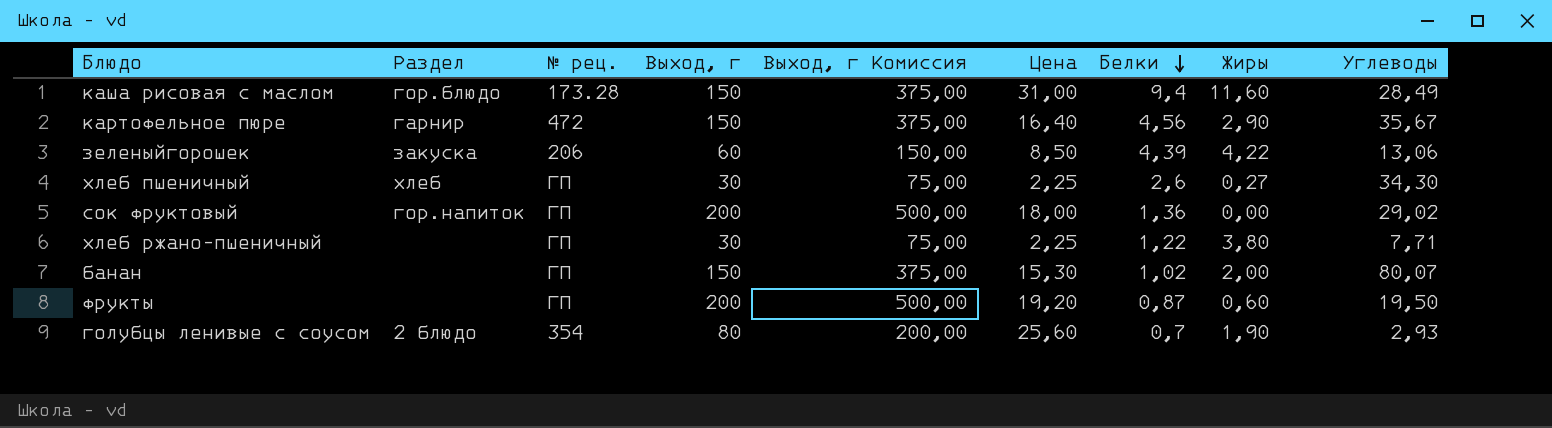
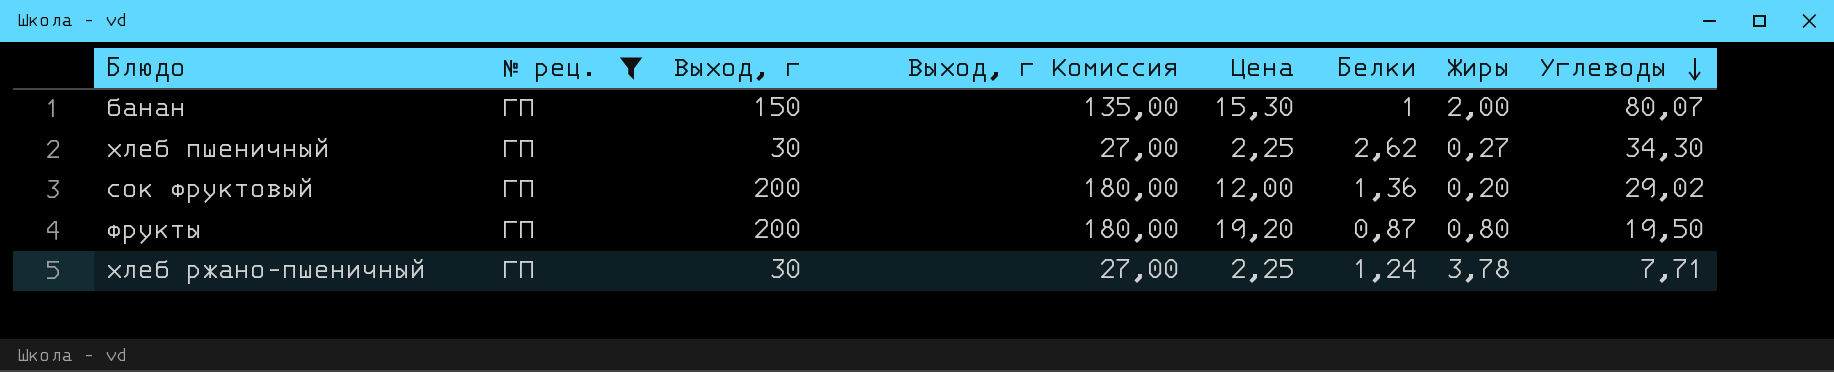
filter: none -> № рец. = ГП
row order: Белки descending -> Углеводы descending
column Раздел | position: 2 -> none
column Выход, г Комиссия | formula: [Выход, г] * 2,5 -> [Выход, г] * 0,9
банан | Белки: 1,02 -> 1
хлеб пшеничный | Белки: 2,6 -> 2,62
сок фруктовый | Цена: 18,00 -> 12,00
сок фруктовый | Жиры: 0,00 -> 0,20
фрукты | Жиры: 0,60 -> 0,80
хлеб ржано-пшеничный | Белки: 1,22 -> 1,24
хлеб ржано-пшеничный | Жиры: 3,80 -> 3,78

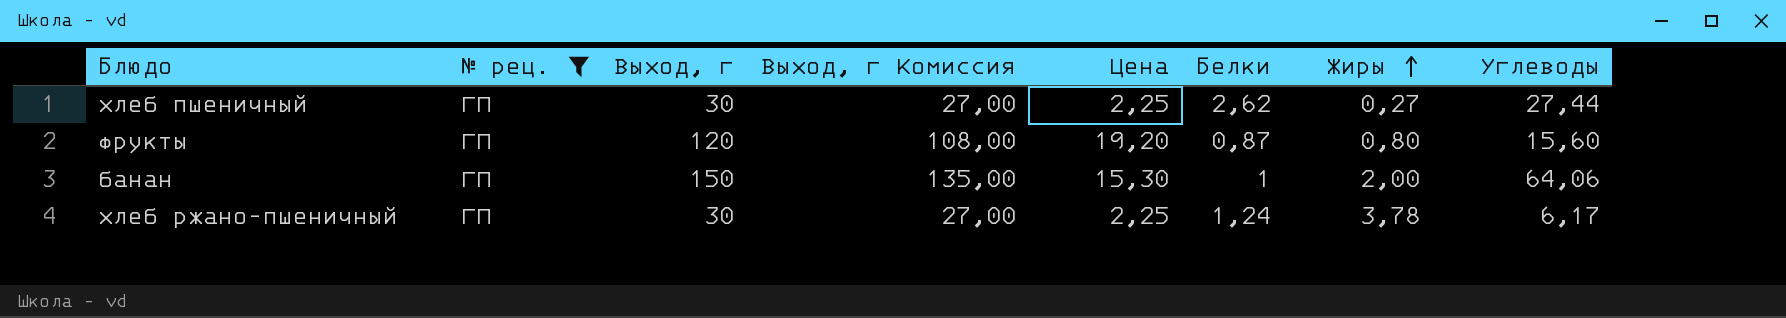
row order: Углеводы descending -> Жиры ascending
row сок фруктовый: ГП | 200 | 180,00 | 12,00 | 1,36 | 0,20 | 29,02 -> none
хлеб пшеничный | Углеводы: 34,30 -> 27,44
фрукты | Выход, г: 200 -> 120
фрукты | Выход, г Комиссия: 180,00 -> 108,00
фрукты | Углеводы: 19,50 -> 15,60
банан | Углеводы: 80,07 -> 64,06
хлеб ржано-пшеничный | Углеводы: 7,71 -> 6,17

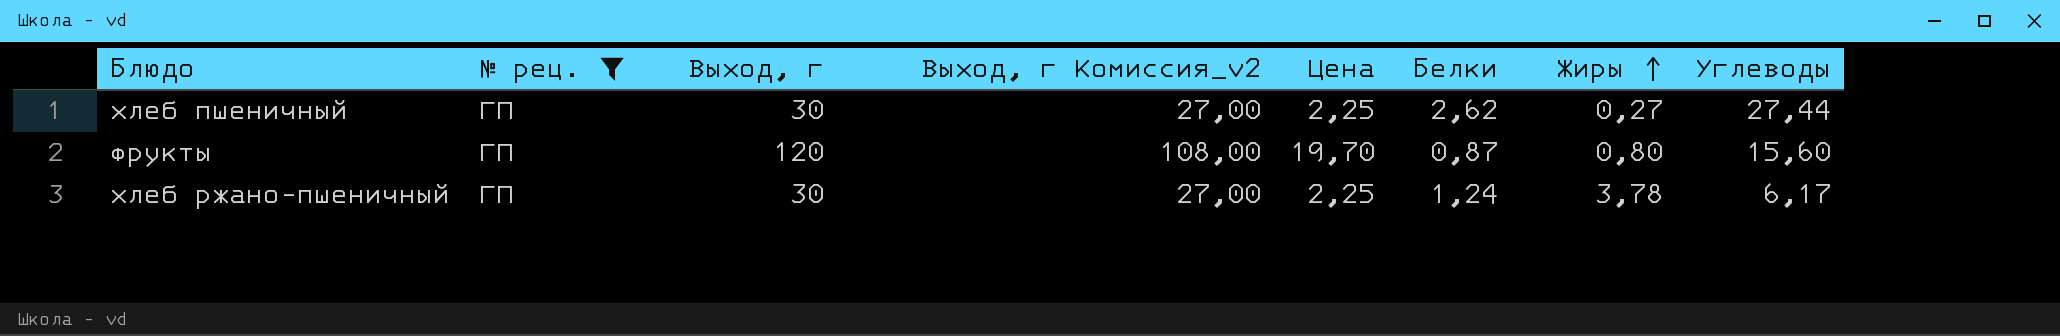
column name: Выход, г Комиссия -> Выход, г Комиссия_v2
row банан: ГП | 150 | 135,00 | 15,30 | 1 | 2,00 | 64,06 -> none
фрукты | Цена: 19,20 -> 19,70

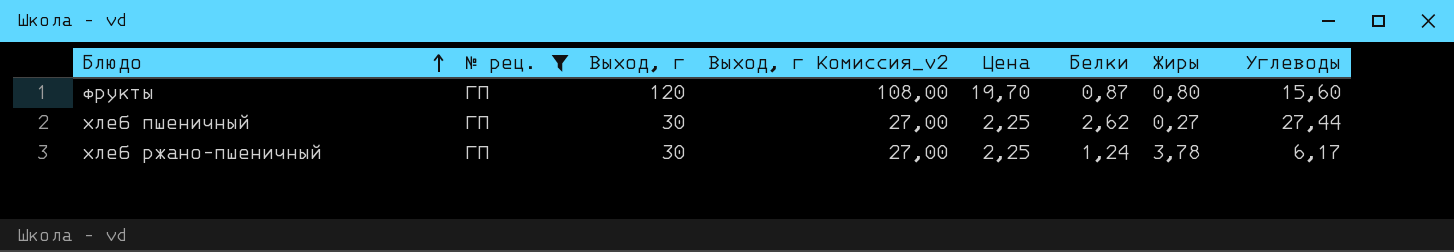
row order: Жиры ascending -> Блюдо ascending

